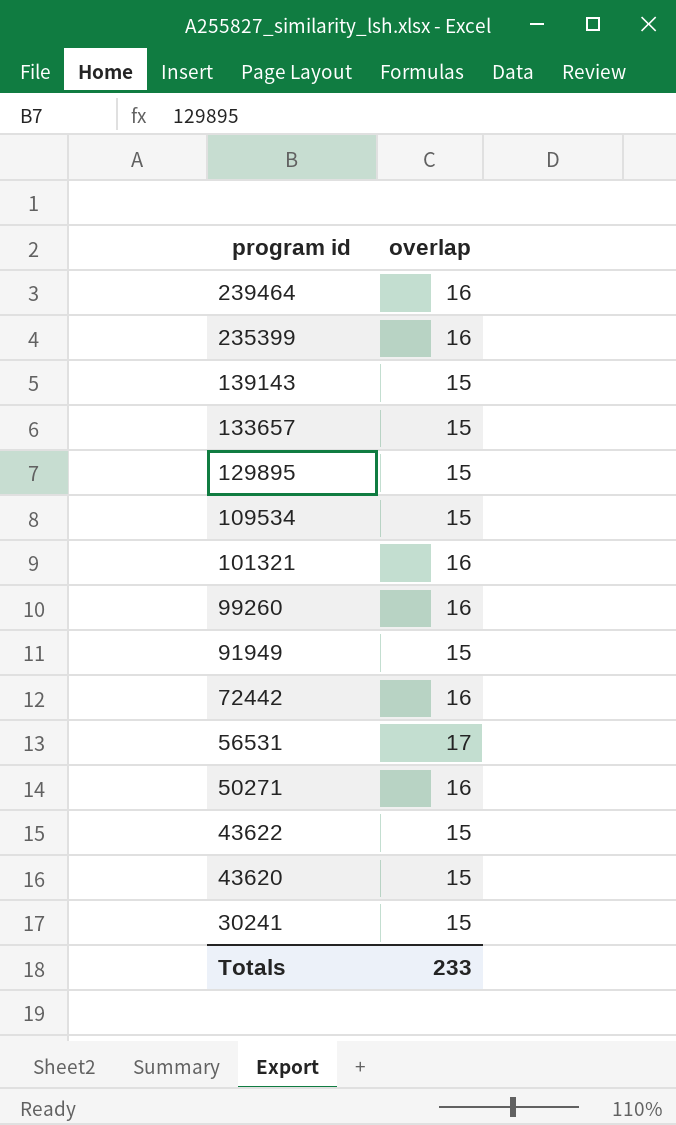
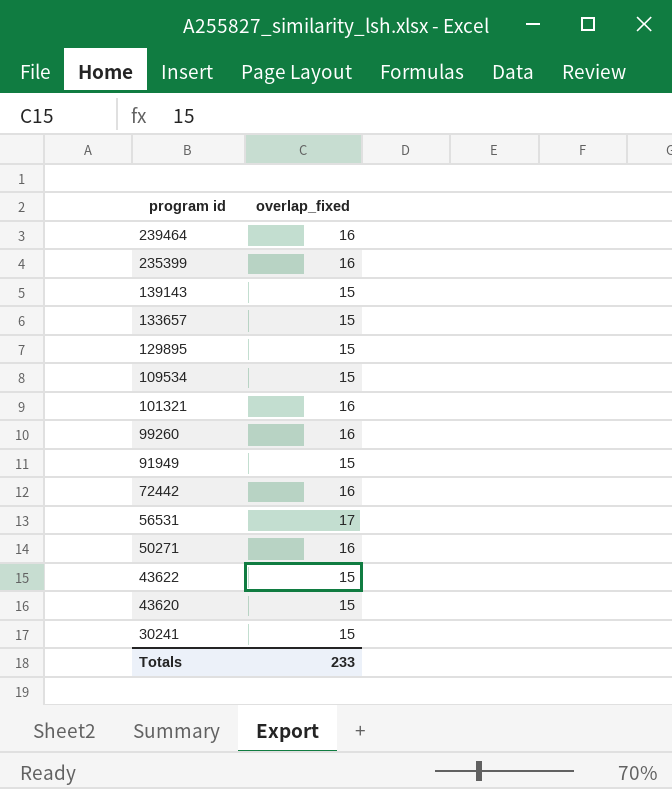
column name: overlap -> overlap_fixed

